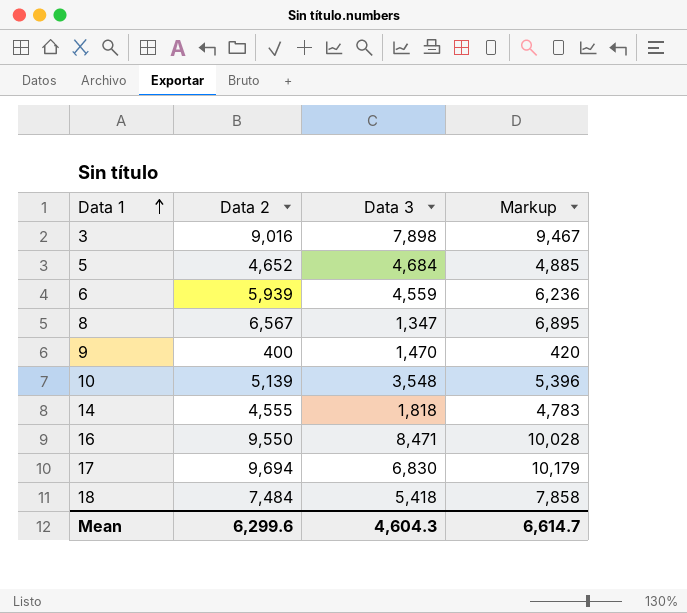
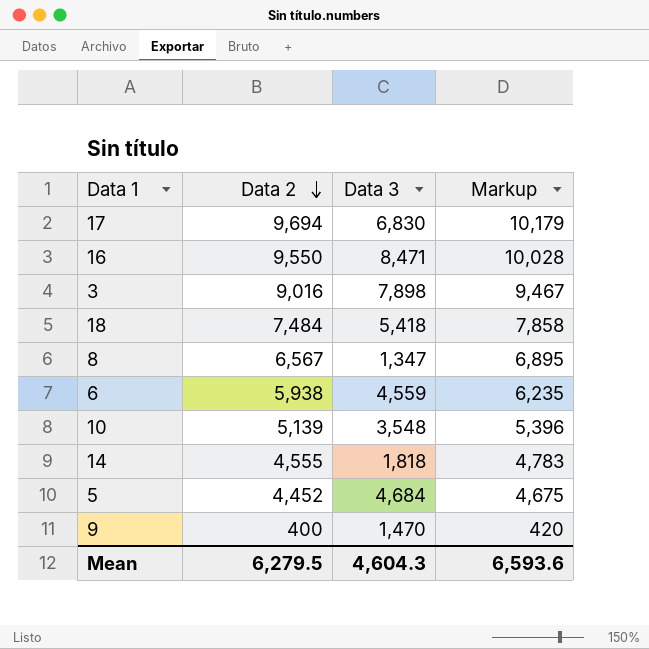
row order: Data 1 ascending -> Data 2 descending
6 | Data 2: 5,939 -> 5,938
6 | Markup: 6,236 -> 6,235
5 | Data 2: 4,652 -> 4,452
5 | Markup: 4,885 -> 4,675
Mean | Data 2: 6,299.6 -> 6,279.5
Mean | Markup: 6,614.7 -> 6,593.6

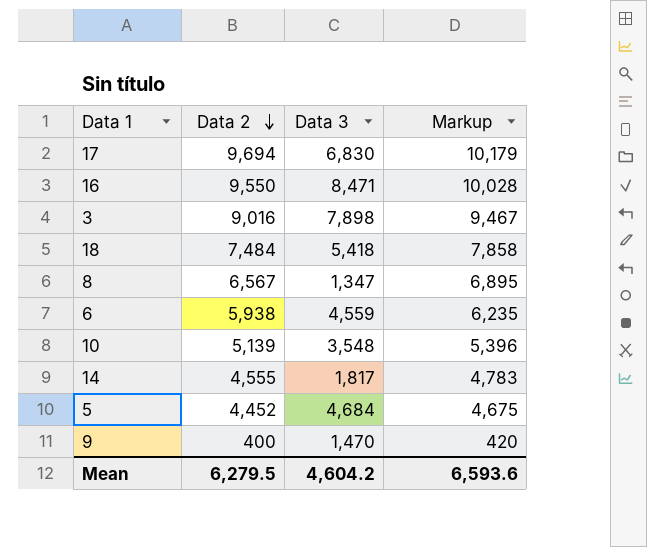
14 | Data 3: 1,818 -> 1,817
Mean | Data 3: 4,604.3 -> 4,604.2

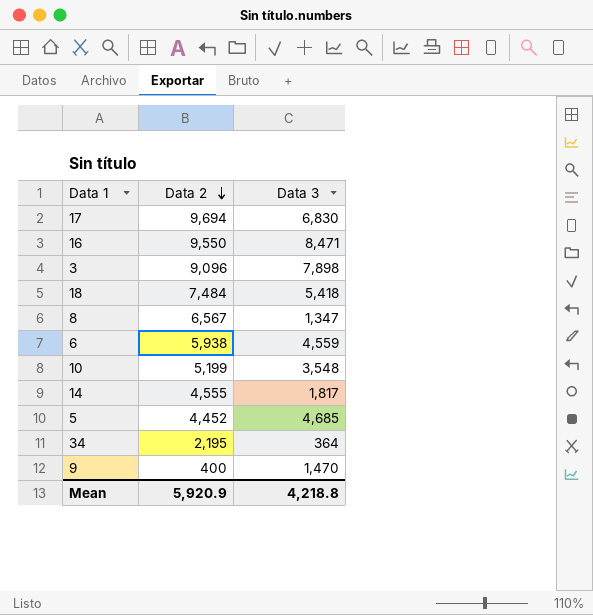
column Markup | formula: [Data 2] * 1.05 -> none
3 | Data 2: 9,016 -> 9,096
10 | Data 2: 5,139 -> 5,199
5 | Data 3: 4,684 -> 4,685
row 34: none -> 2,195 | 364
Mean | Data 2: 6,279.5 -> 5,920.9
Mean | Data 3: 4,604.2 -> 4,218.8

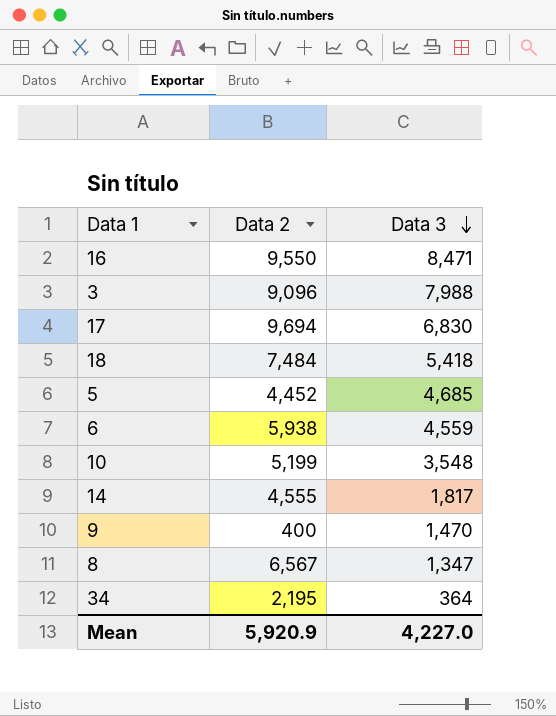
row order: Data 2 descending -> Data 3 descending
3 | Data 3: 7,898 -> 7,988
Mean | Data 3: 4,218.8 -> 4,227.0

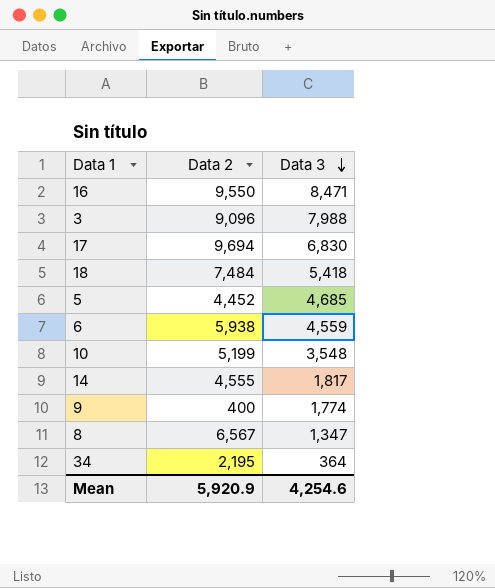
9 | Data 3: 1,470 -> 1,774
Mean | Data 3: 4,227.0 -> 4,254.6

